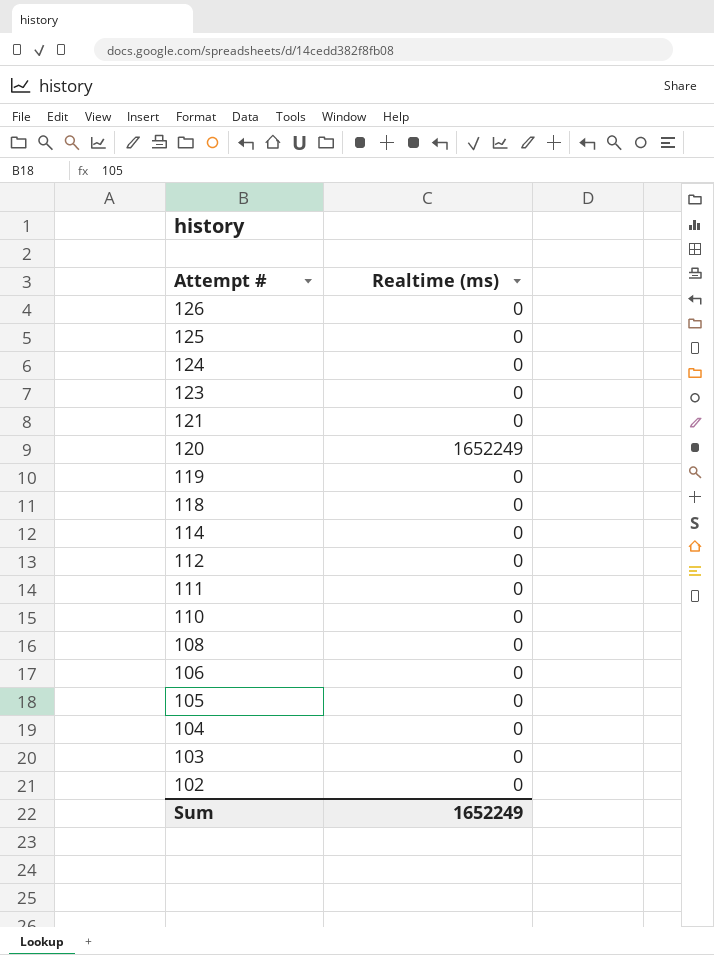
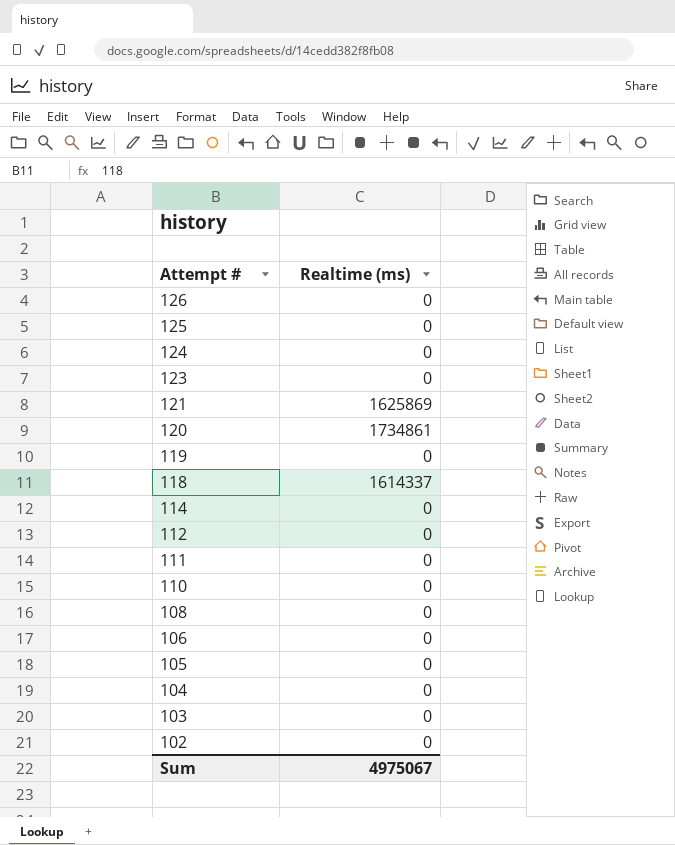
121 | Realtime (ms): 0 -> 1625869
120 | Realtime (ms): 1652249 -> 1734861
118 | Realtime (ms): 0 -> 1614337
Sum | Realtime (ms): 1652249 -> 4975067

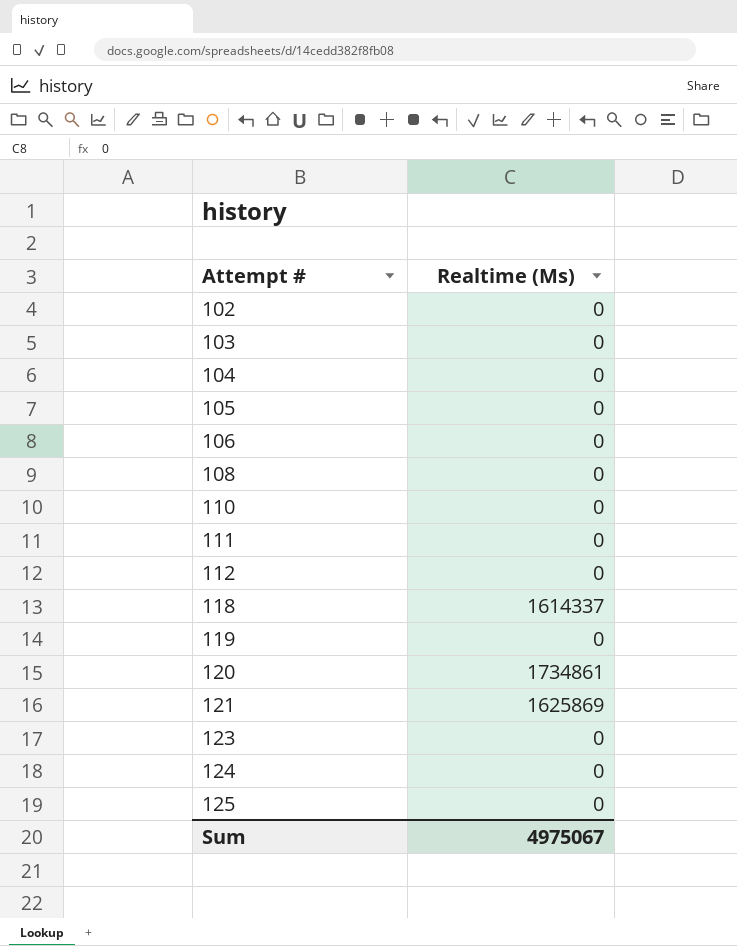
row order: Attempt # descending -> Attempt # ascending
column name: Realtime (ms) -> Realtime (Ms)
row 126: 0 -> none
row 114: 0 -> none

